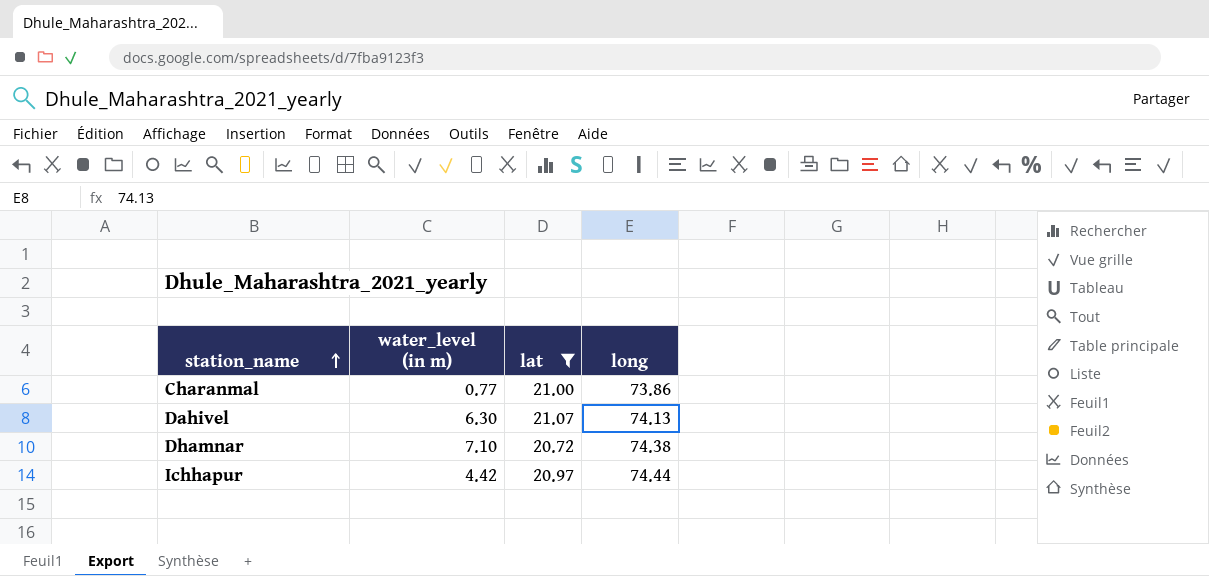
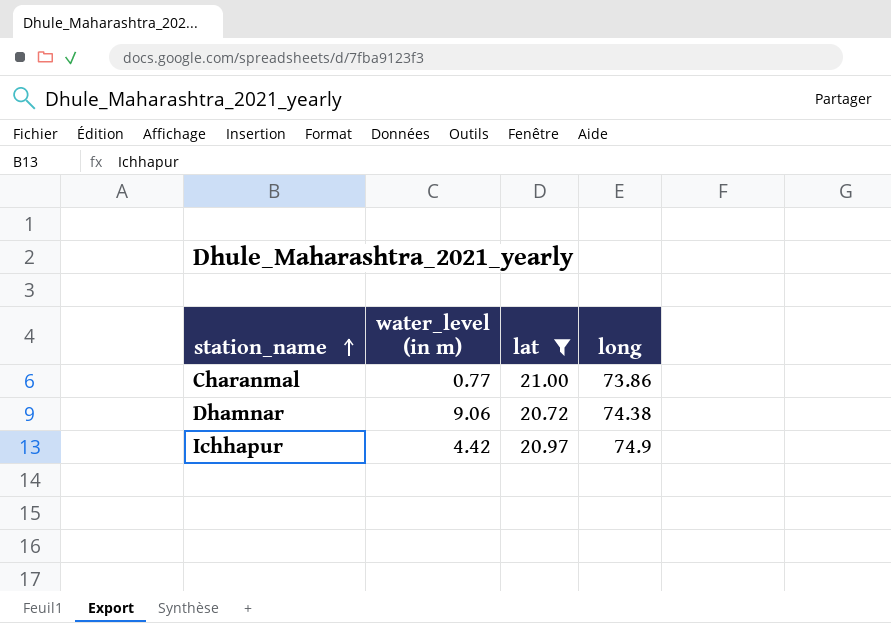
row Dahivel: 6.30 | 21.07 | 74.13 -> none
Dhamnar | water_level (in m): 7.10 -> 9.06
Ichhapur | long: 74.44 -> 74.9

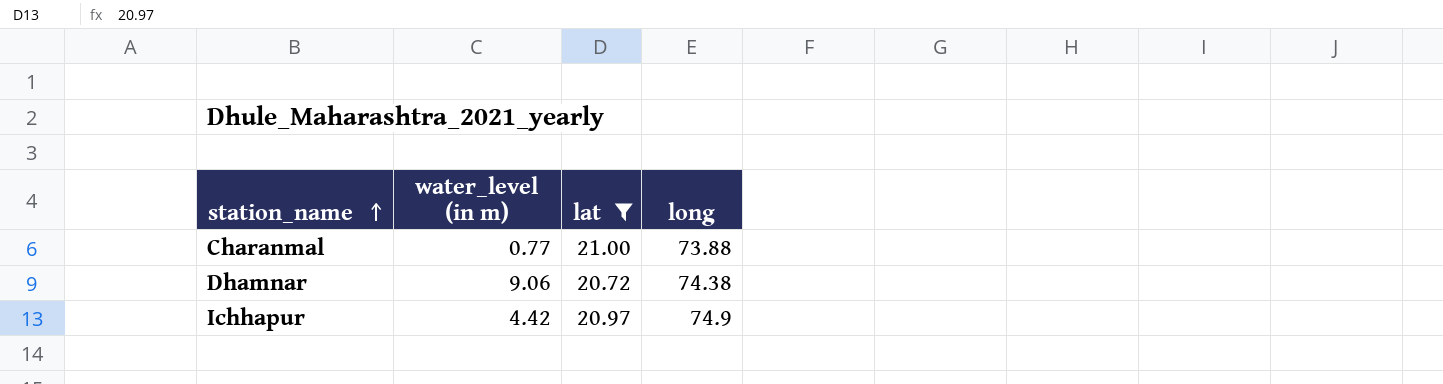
Charanmal | long: 73.86 -> 73.88

